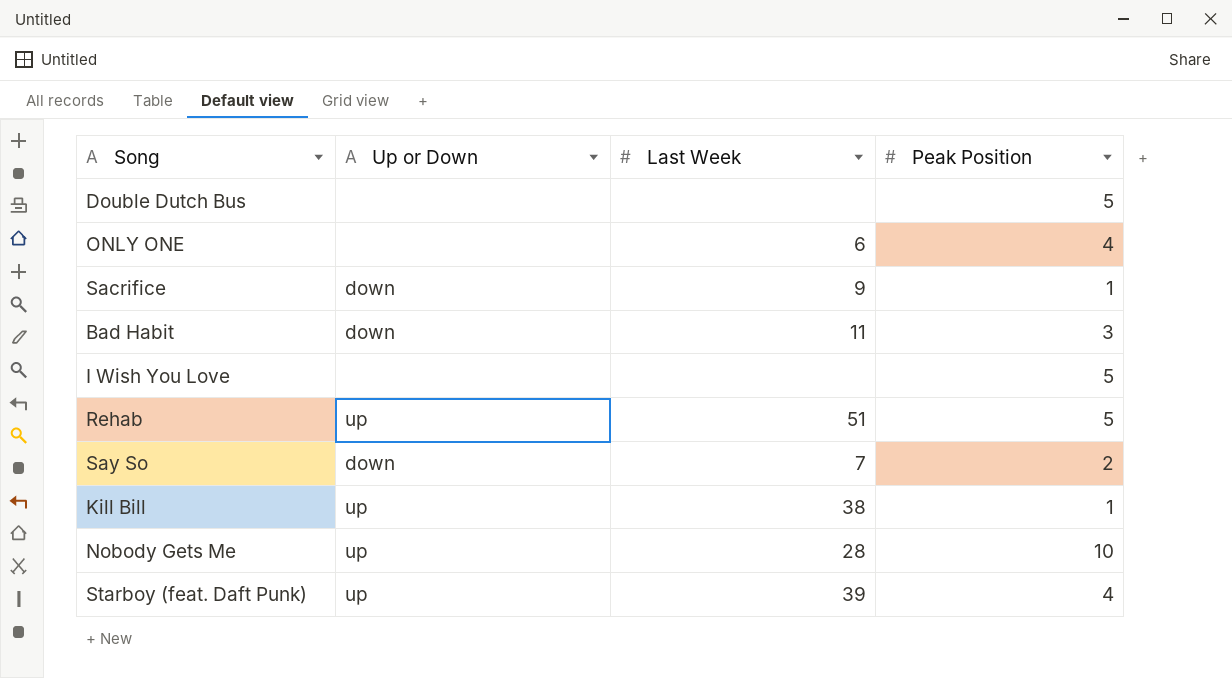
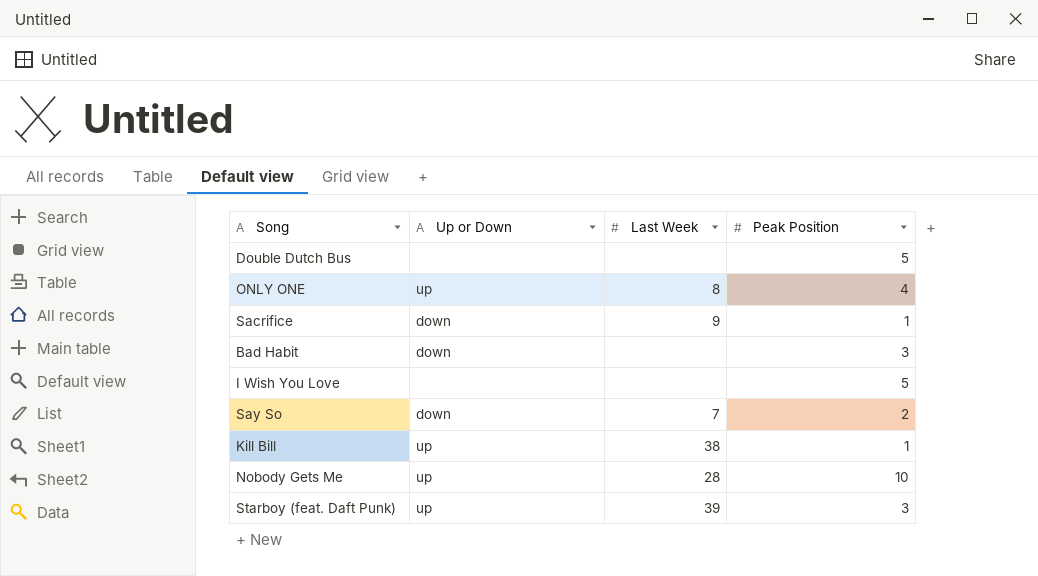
row Rehab: up | 51 | 5 -> none
ONLY ONE | Up or Down: none -> up
ONLY ONE | Last Week: 6 -> 8
Bad Habit | Last Week: 11 -> none
Starboy (feat. Daft Punk) | Peak Position: 4 -> 3

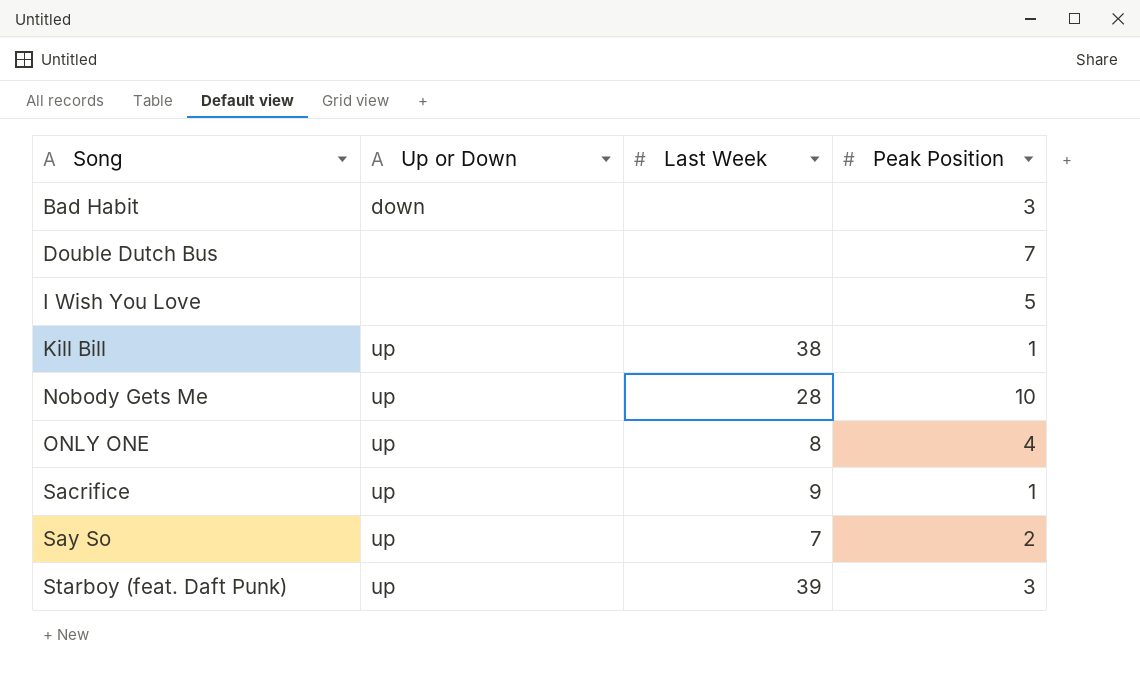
row order: none -> Song ascending
Double Dutch Bus | Peak Position: 5 -> 7
Sacrifice | Up or Down: down -> up
Say So | Up or Down: down -> up

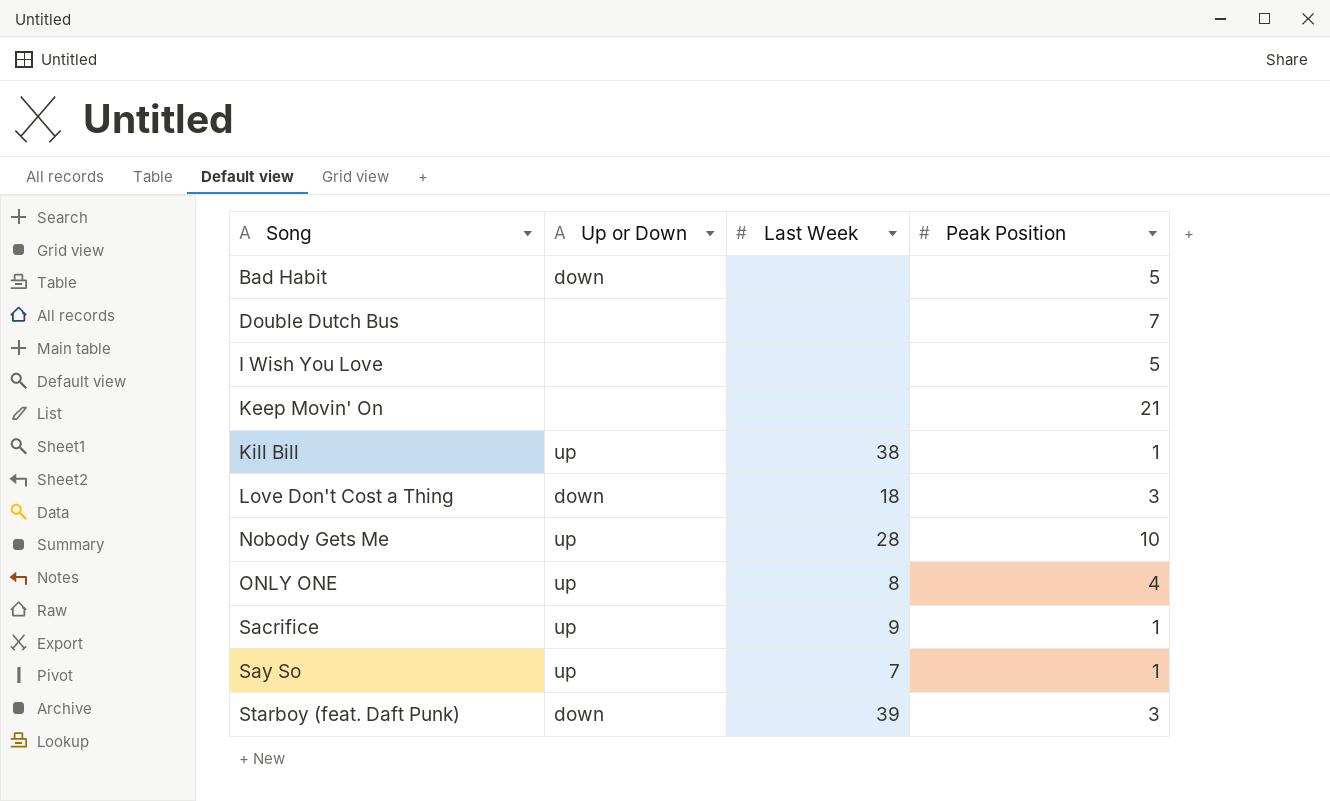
Bad Habit | Peak Position: 3 -> 5
row Keep Movin' On: none -> none | none | 21
row Love Don't Cost a Thing: none -> down | 18 | 3
Say So | Peak Position: 2 -> 1
Starboy (feat. Daft Punk) | Up or Down: up -> down

